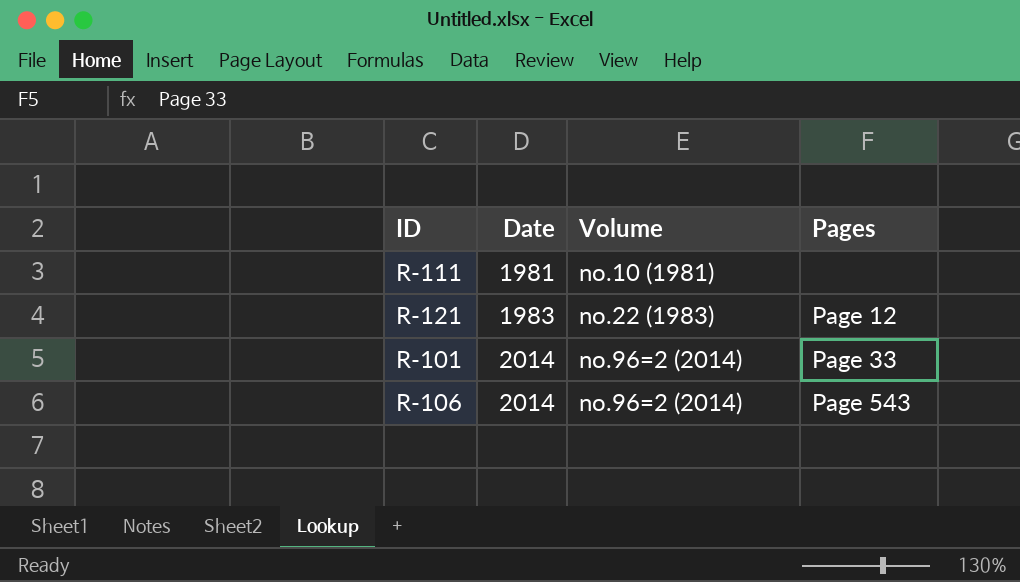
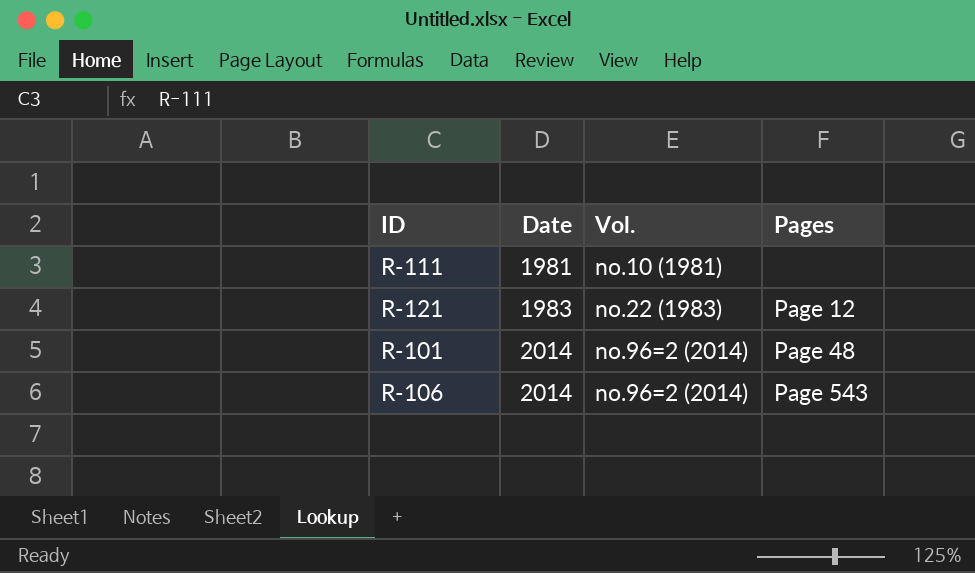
column name: Volume -> Vol.
R-101 | Pages: Page 33 -> Page 48

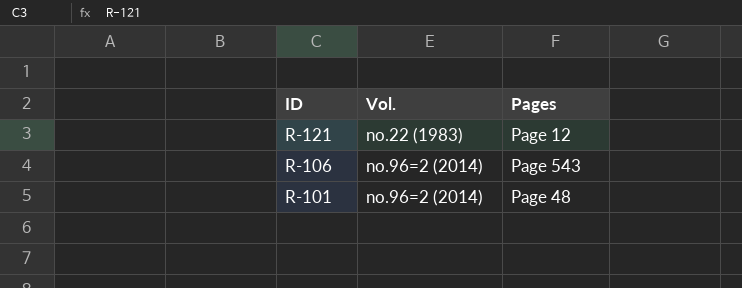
row order: Date ascending -> ID descending
column Date | position: 2 -> none
row R-111: 1981 | no.10 (1981) | none -> none

